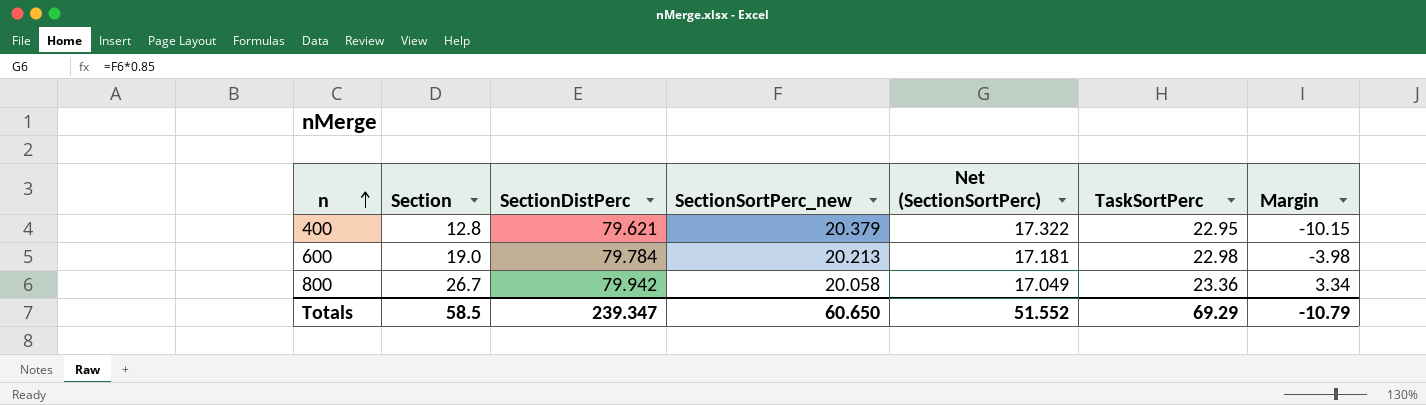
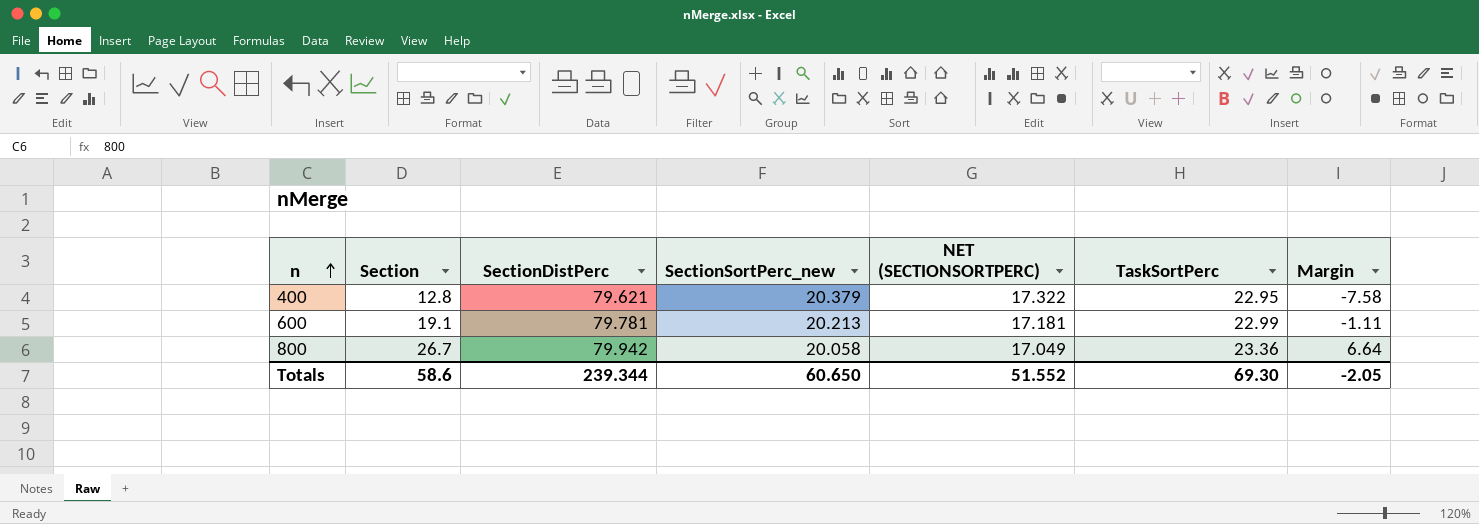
column name: Net (SectionSortPerc) -> NET (SECTIONSORTPERC)
column Margin | formula: [Section] - [TaskSortPerc] -> [Section] - [SectionSortPerc_new]
600 | Section: 19.0 -> 19.1
600 | SectionDistPerc: 79.784 -> 79.781
600 | TaskSortPerc: 22.98 -> 22.99
Totals | Section: 58.5 -> 58.6
Totals | SectionDistPerc: 239.347 -> 239.344
Totals | TaskSortPerc: 69.29 -> 69.30
Totals | Margin: -10.79 -> -2.05

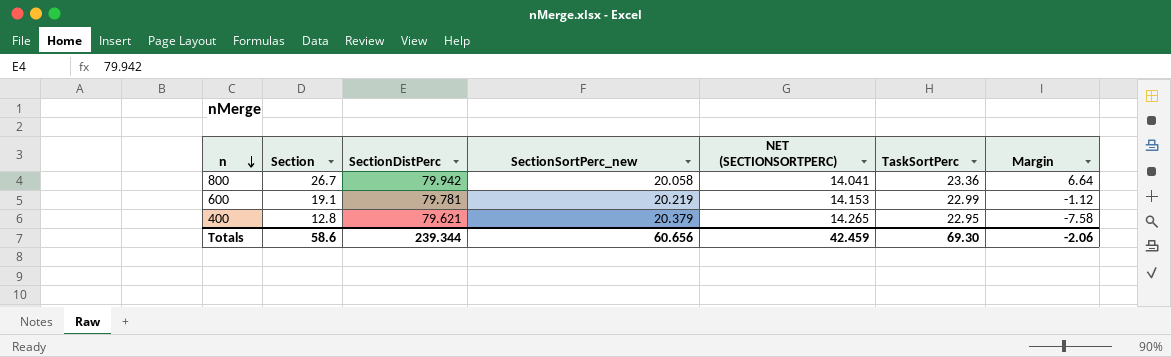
row order: n ascending -> n descending
column NET (SECTIONSORTPERC) | formula: [SectionSortPerc_new] * 0.85 -> [SectionSortPerc_new] * 0.7
600 | SectionSortPerc_new: 20.213 -> 20.219
600 | Margin: -1.11 -> -1.12
Totals | SectionSortPerc_new: 60.650 -> 60.656
Totals | NET (SECTIONSORTPERC): 51.552 -> 42.459
Totals | Margin: -2.05 -> -2.06

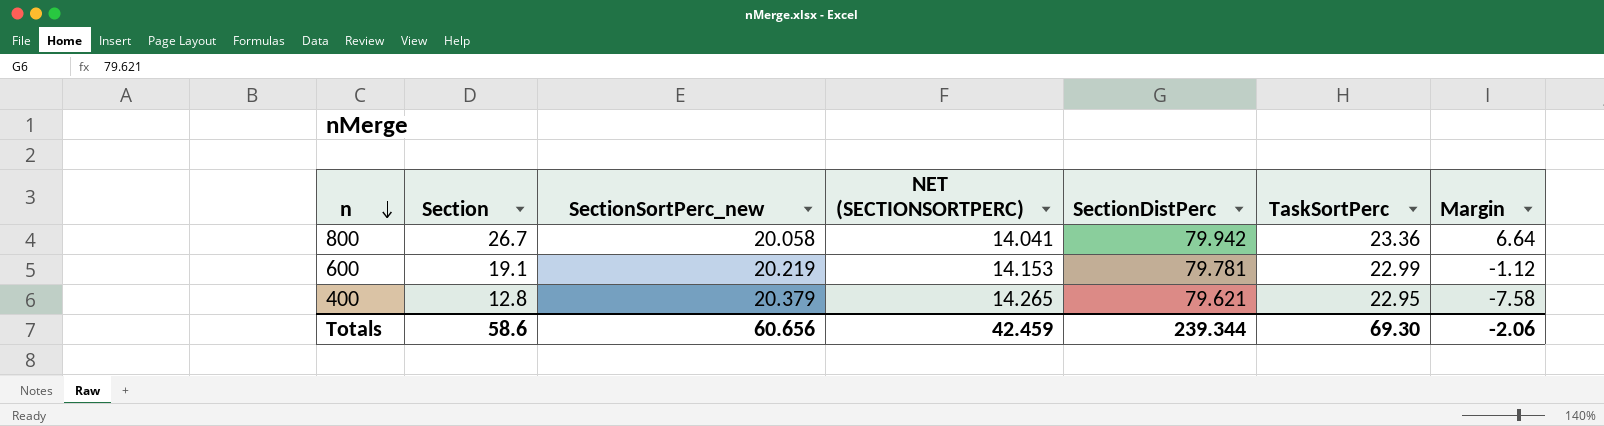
column SectionDistPerc | position: 3 -> 5

